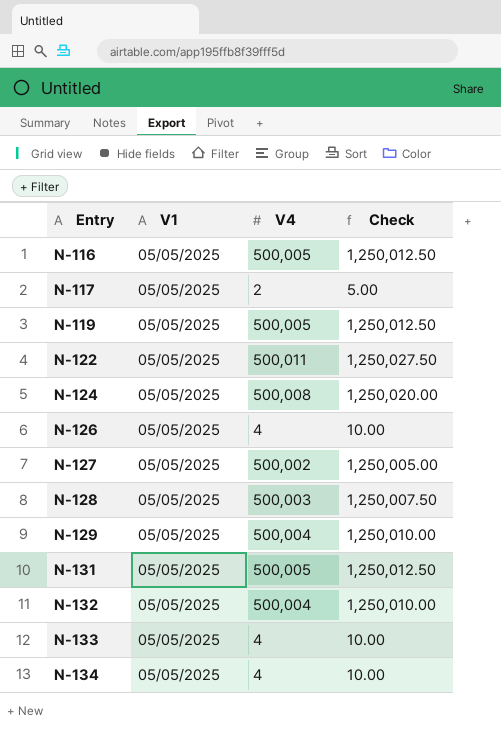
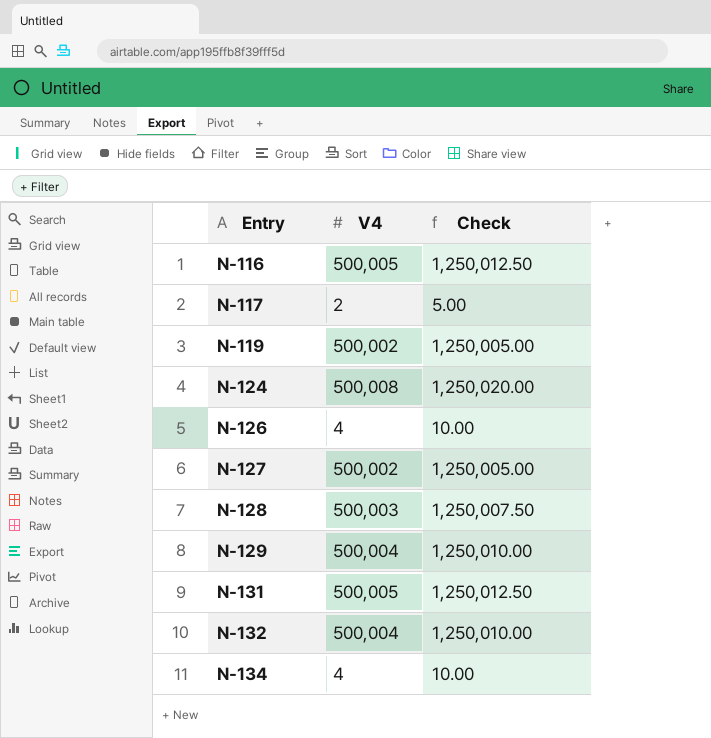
column V1 | position: 2 -> none
row N-122: 05/05/2025 | 500,011 | 1,250,027.50 -> none
row N-133: 05/05/2025 | 4 | 10.00 -> none
N-119 | V4: 500,005 -> 500,002
N-119 | Check: 1,250,012.50 -> 1,250,005.00

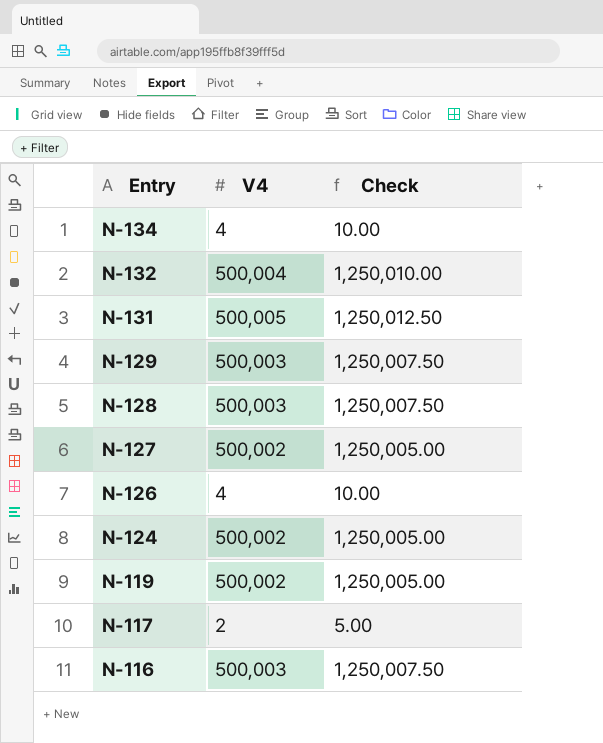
row order: Entry ascending -> Entry descending
N-129 | V4: 500,004 -> 500,003
N-129 | Check: 1,250,010.00 -> 1,250,007.50
N-124 | V4: 500,008 -> 500,002
N-124 | Check: 1,250,020.00 -> 1,250,005.00
N-116 | V4: 500,005 -> 500,003
N-116 | Check: 1,250,012.50 -> 1,250,007.50

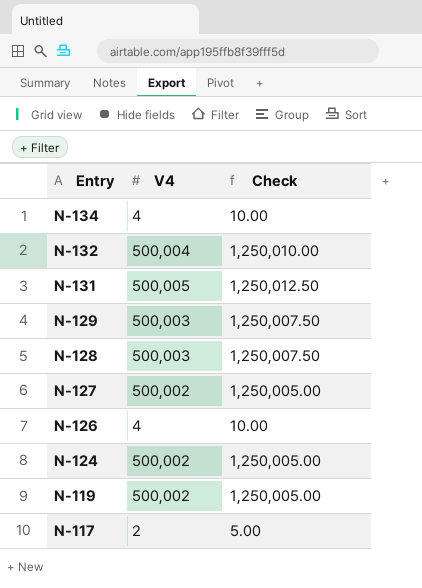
row N-116: 500,003 | 1,250,007.50 -> none

